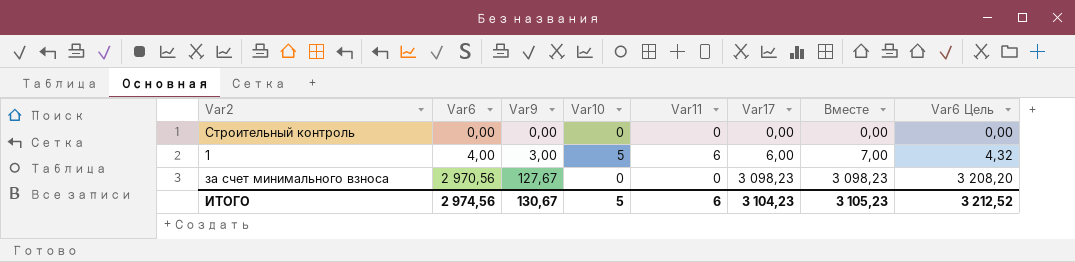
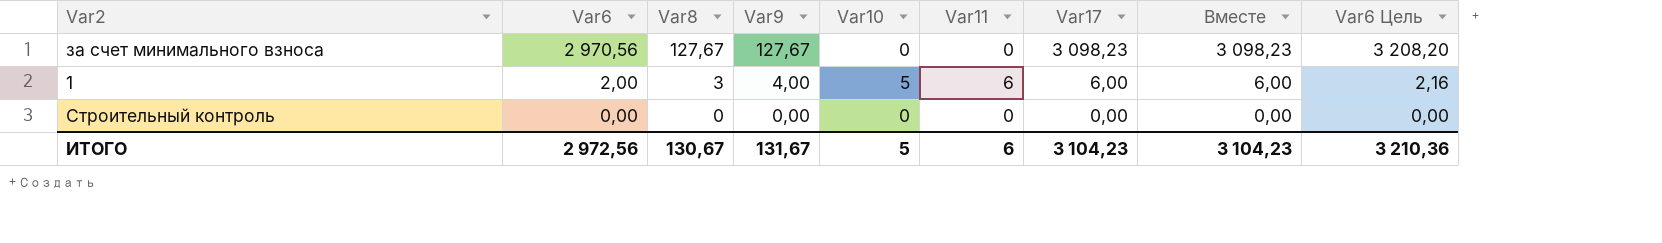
row order: Var6 ascending -> Var6 descending
column Var8 | position: none -> 3
1 | Var6: 4,00 -> 2,00
1 | Var9: 3,00 -> 4,00
1 | Вместе: 7,00 -> 6,00
1 | Var6 Цель: 4,32 -> 2,16
ИТОГО | Var6: 2 974,56 -> 2 972,56
ИТОГО | Var9: 130,67 -> 131,67
ИТОГО | Вместе: 3 105,23 -> 3 104,23
ИТОГО | Var6 Цель: 3 212,52 -> 3 210,36

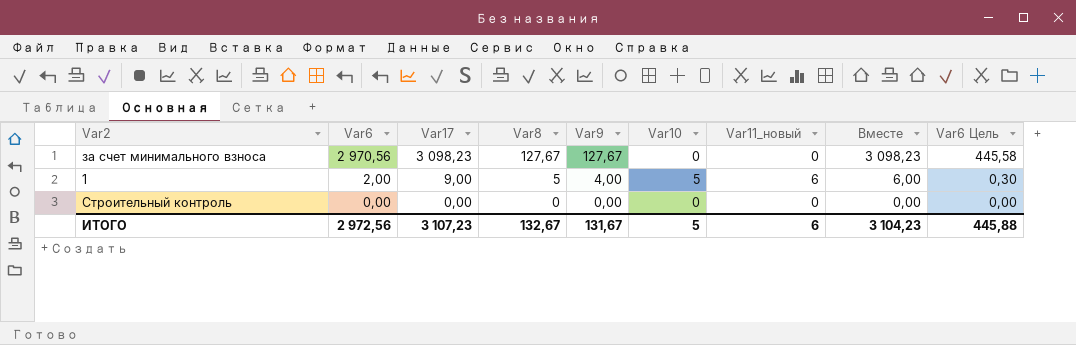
column Var17 | position: 7 -> 3
column name: Var11 -> Var11_новый
column Var6 Цель | formula: [Var6] * 1,08 -> [Var6] * 0,15
1 | Var17: 6,00 -> 9,00
1 | Var8: 3 -> 5
ИТОГО | Var17: 3 104,23 -> 3 107,23
ИТОГО | Var8: 130,67 -> 132,67
ИТОГО | Var6 Цель: 3 210,36 -> 445,88

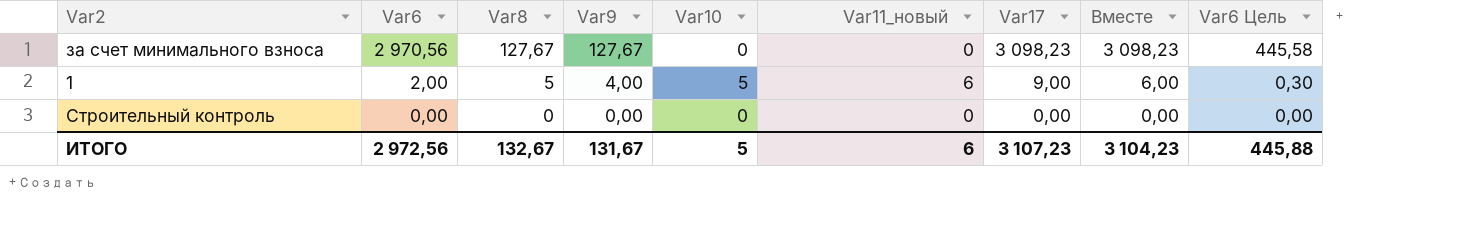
column Var17 | position: 3 -> 7

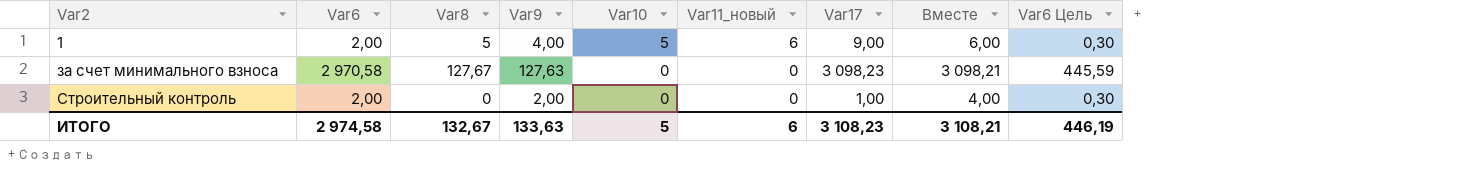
row order: Var6 descending -> Var2 ascending
за счет минимального взноса | Var6: 2 970,56 -> 2 970,58
за счет минимального взноса | Var9: 127,67 -> 127,63
за счет минимального взноса | Вместе: 3 098,23 -> 3 098,21
за счет минимального взноса | Var6 Цель: 445,58 -> 445,59
Строительный контроль | Var6: 0,00 -> 2,00
Строительный контроль | Var9: 0,00 -> 2,00
Строительный контроль | Var17: 0,00 -> 1,00
Строительный контроль | Вместе: 0,00 -> 4,00
Строительный контроль | Var6 Цель: 0,00 -> 0,30
ИТОГО | Var6: 2 972,56 -> 2 974,58
ИТОГО | Var9: 131,67 -> 133,63
ИТОГО | Var17: 3 107,23 -> 3 108,23
ИТОГО | Вместе: 3 104,23 -> 3 108,21
ИТОГО | Var6 Цель: 445,88 -> 446,19

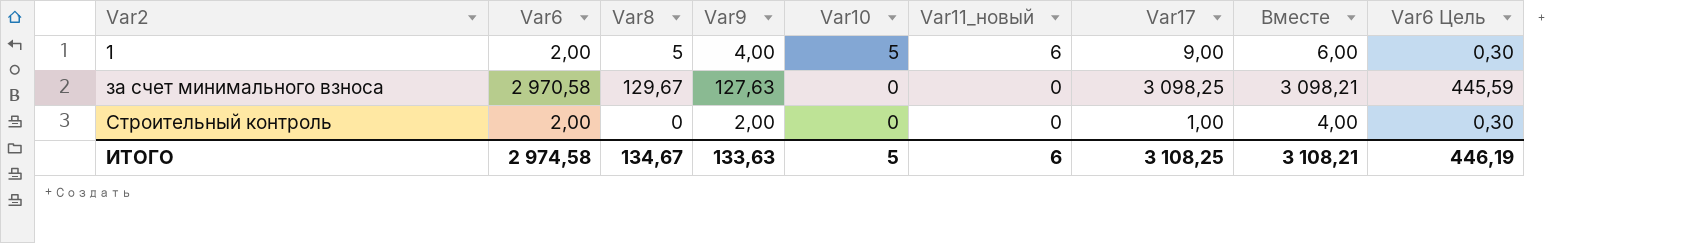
за счет минимального взноса | Var8: 127,67 -> 129,67
за счет минимального взноса | Var17: 3 098,23 -> 3 098,25
ИТОГО | Var8: 132,67 -> 134,67
ИТОГО | Var17: 3 108,23 -> 3 108,25

